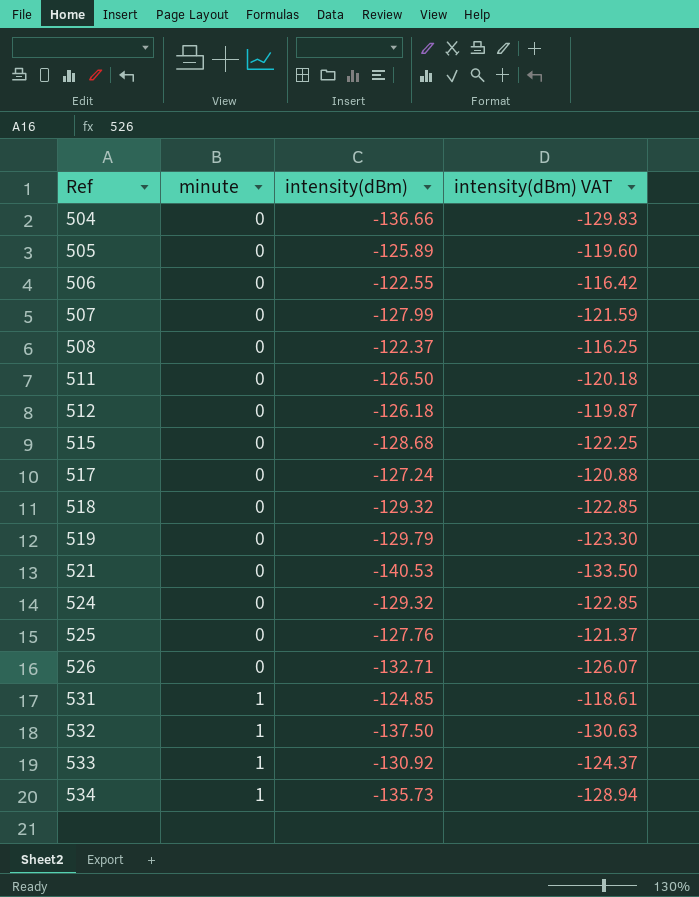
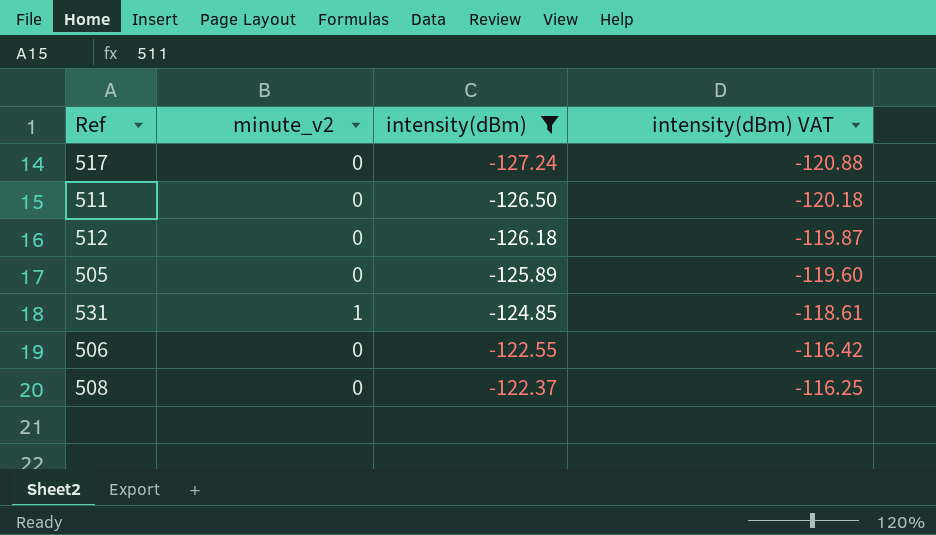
filter: none -> intensity(dBm) >= -127.24
row order: Ref ascending -> intensity(dBm) ascending
column name: minute -> minute_v2

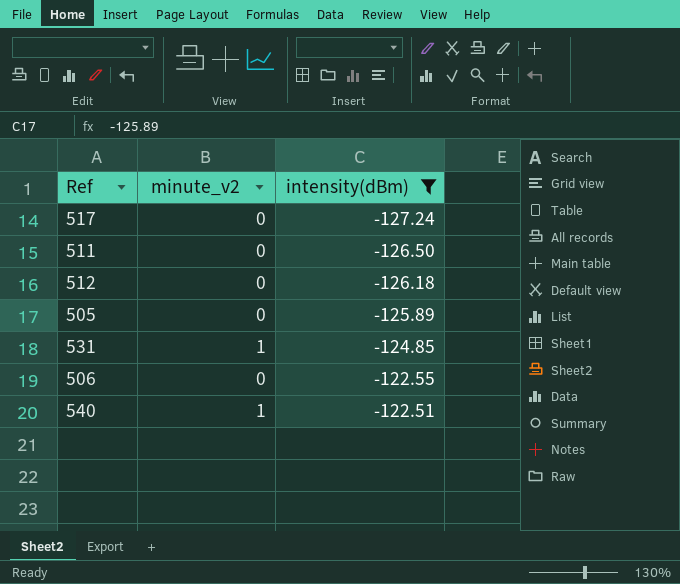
column intensity(dBm) VAT | formula: [intensity(dBm)] * 0.95 -> none
row 508: 0 | -122.37 | -116.25 -> none
row 540: none -> 1 | -122.51

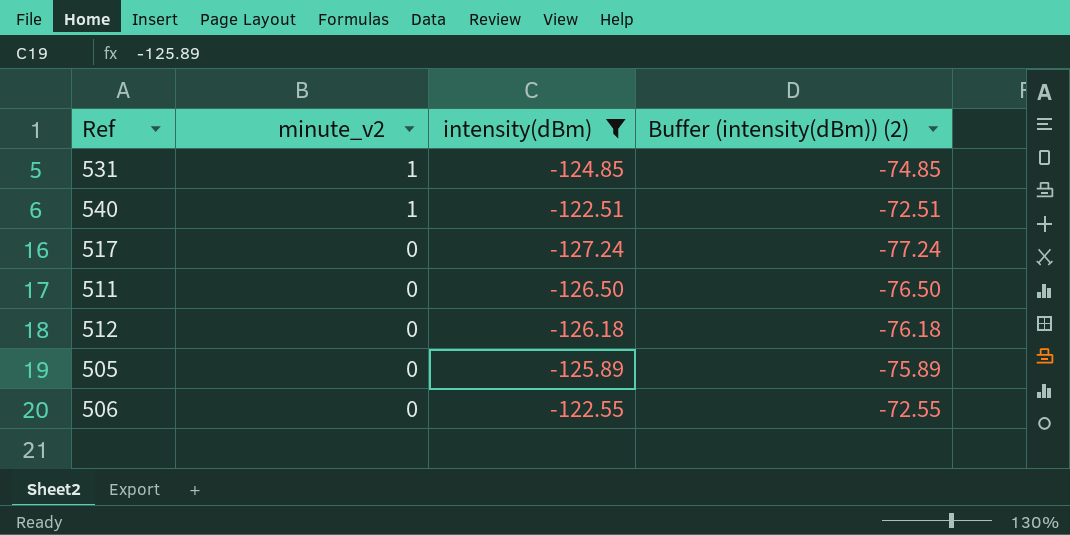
row order: intensity(dBm) ascending -> minute_v2 descending
column Buffer (intensity(dBm)) (2) | formula: none -> [intensity(dBm)] + 50

